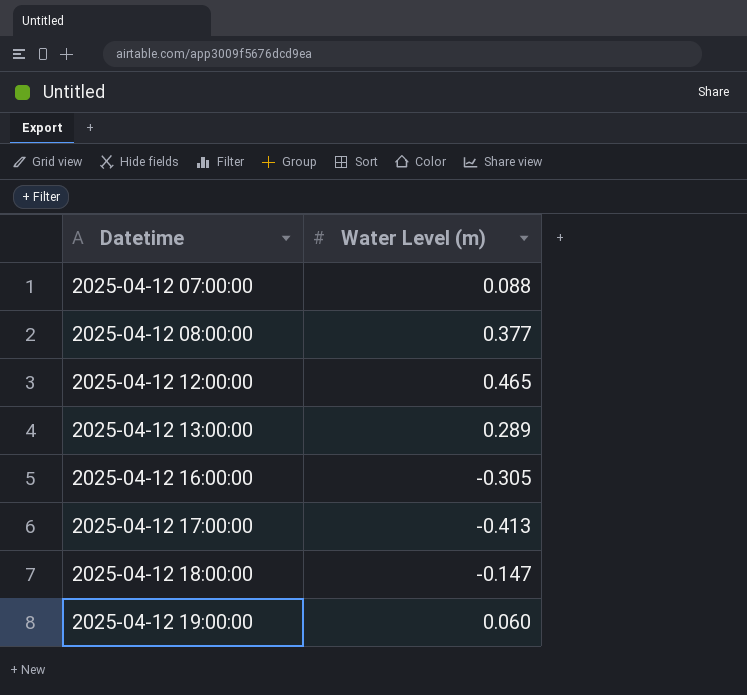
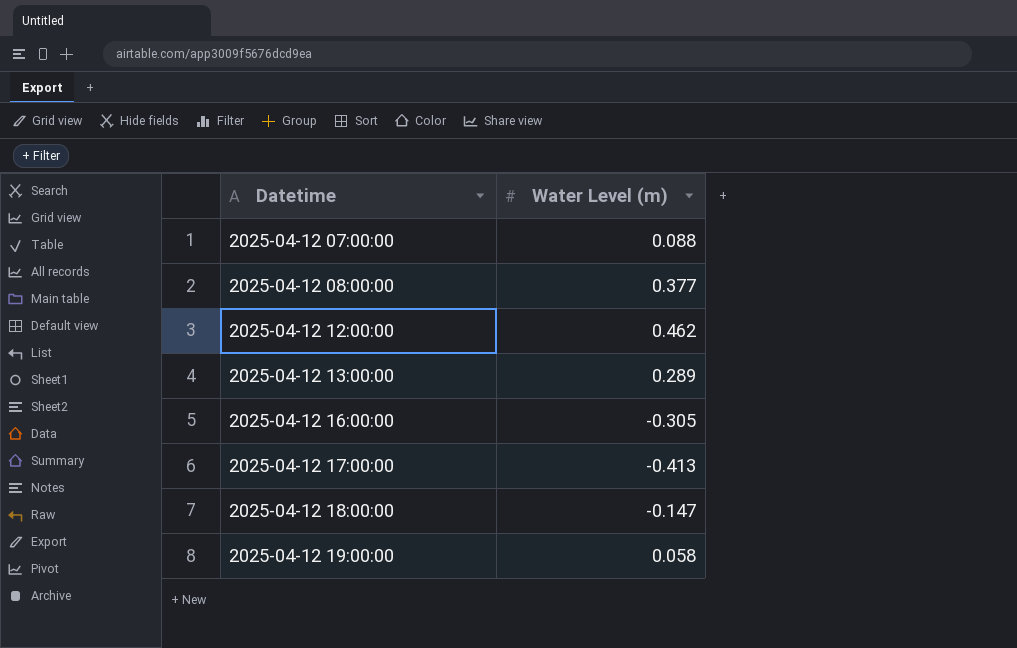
2025-04-12 12:00:00 | Water Level (m): 0.465 -> 0.462
2025-04-12 19:00:00 | Water Level (m): 0.060 -> 0.058

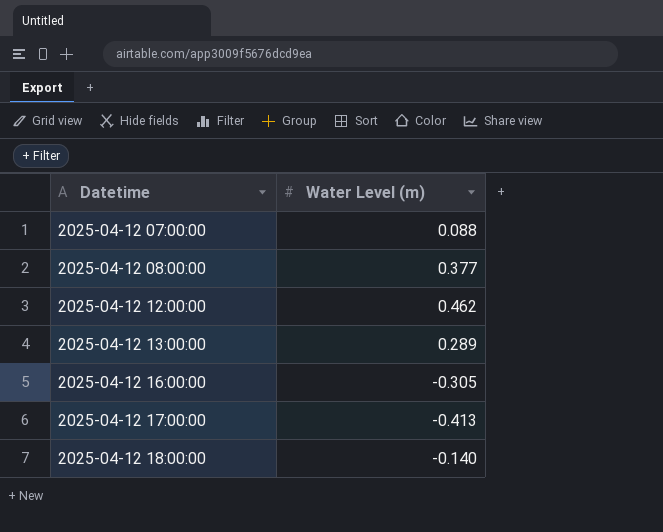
row 2025-04-12 19:00:00: 0.058 -> none
2025-04-12 18:00:00 | Water Level (m): -0.147 -> -0.140

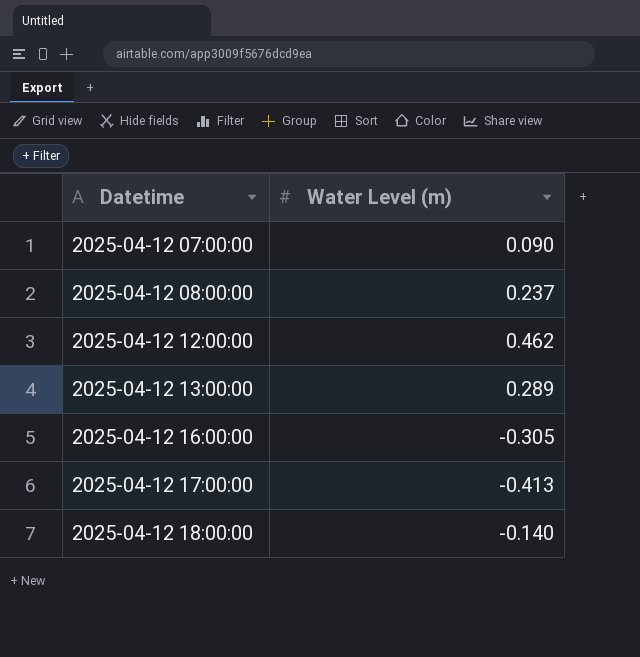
2025-04-12 07:00:00 | Water Level (m): 0.088 -> 0.090
2025-04-12 08:00:00 | Water Level (m): 0.377 -> 0.237

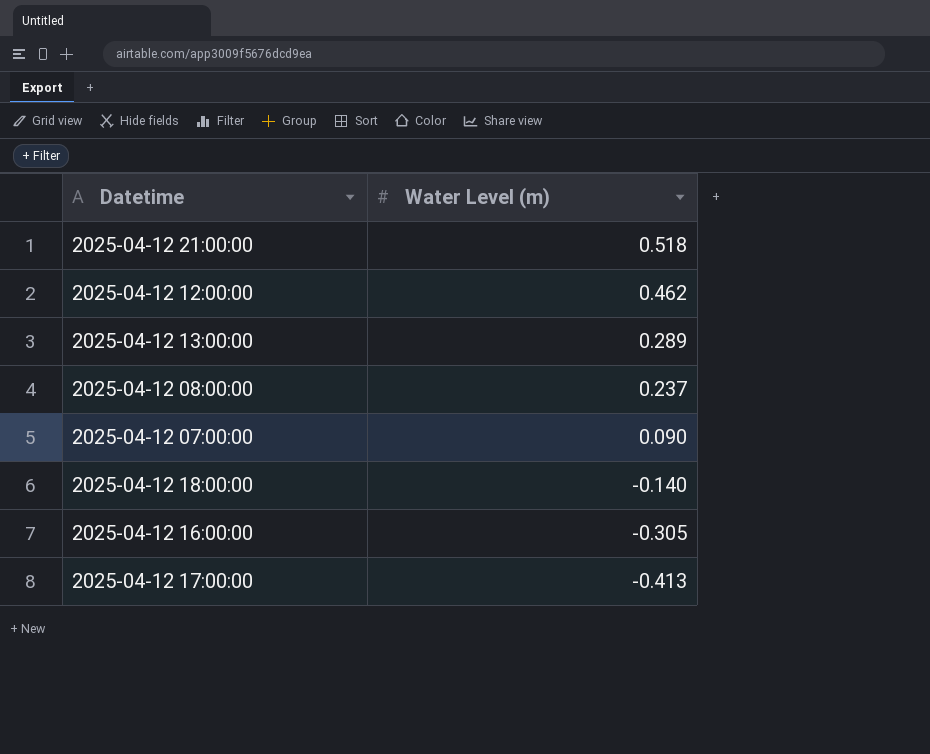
row order: Datetime ascending -> Water Level (m) descending
row 2025-04-12 21:00:00: none -> 0.518

